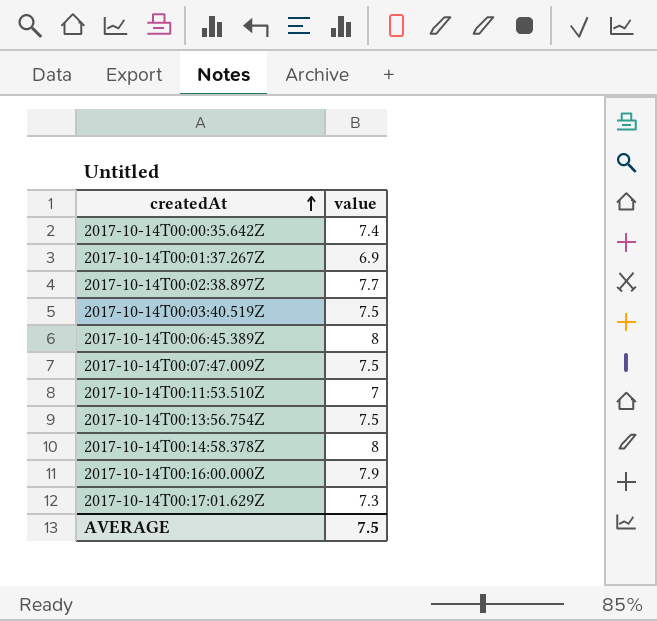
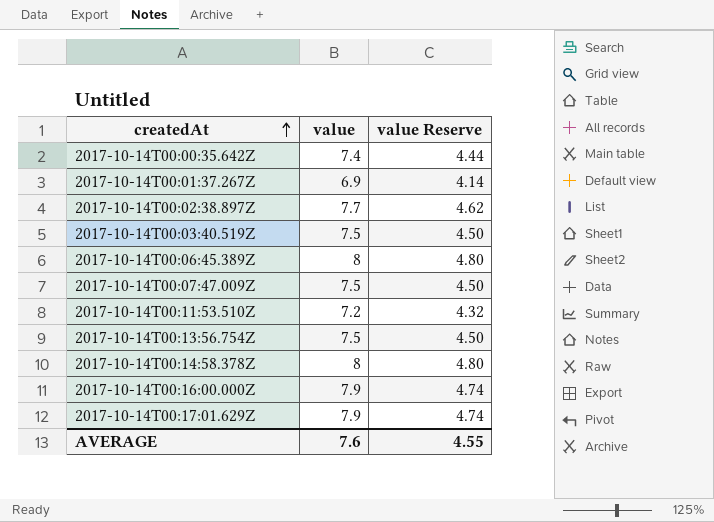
column value Reserve | formula: none -> [value] * 0.6
2017-10-14T00:11:53.510Z | value: 7 -> 7.2
2017-10-14T00:17:01.629Z | value: 7.3 -> 7.9
AVERAGE | value: 7.5 -> 7.6

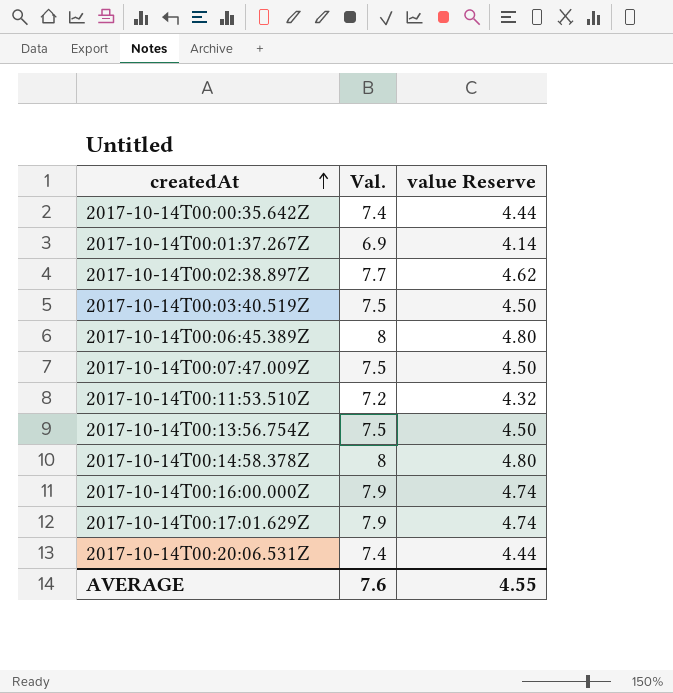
column name: value -> Val.
row 2017-10-14T00:20:06.531Z: none -> 7.4 | 4.44

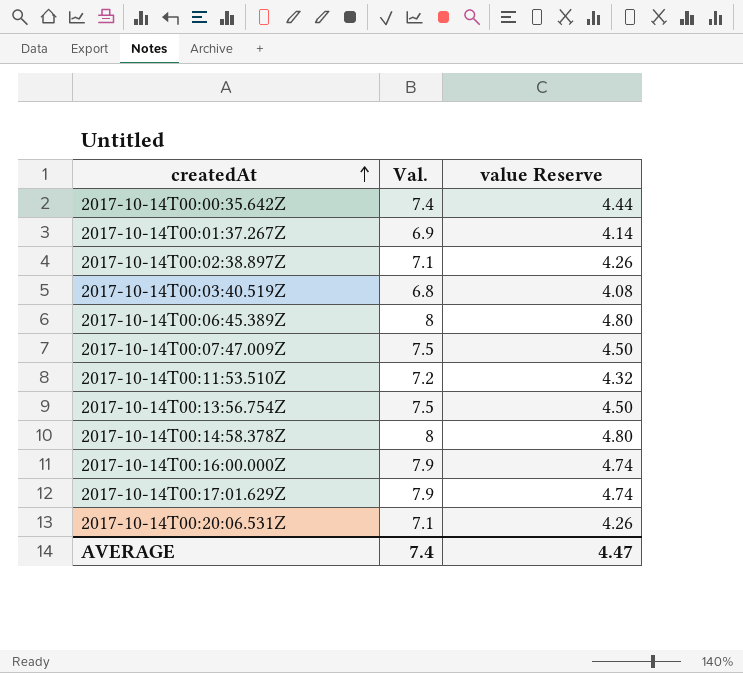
2017-10-14T00:02:38.897Z | Val.: 7.7 -> 7.1
2017-10-14T00:02:38.897Z | value Reserve: 4.62 -> 4.26
2017-10-14T00:03:40.519Z | Val.: 7.5 -> 6.8
2017-10-14T00:03:40.519Z | value Reserve: 4.50 -> 4.08
2017-10-14T00:20:06.531Z | Val.: 7.4 -> 7.1
2017-10-14T00:20:06.531Z | value Reserve: 4.44 -> 4.26
AVERAGE | Val.: 7.6 -> 7.4
AVERAGE | value Reserve: 4.55 -> 4.47

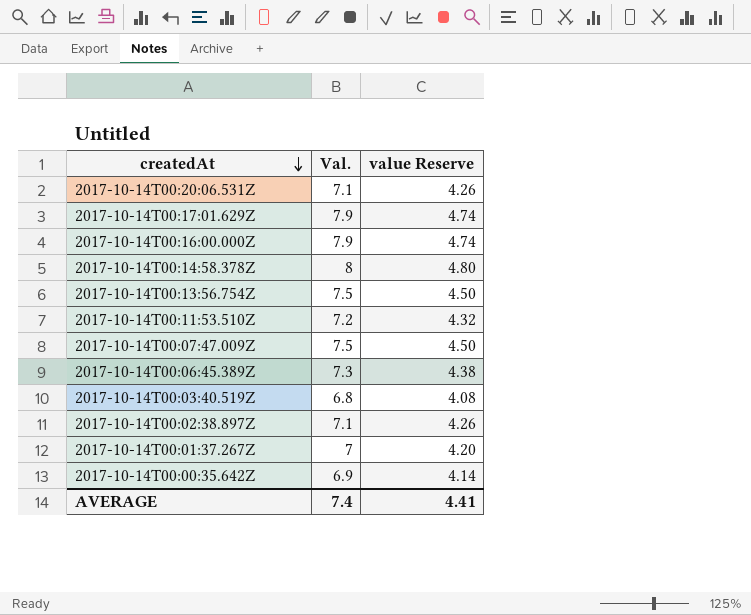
row order: createdAt ascending -> createdAt descending
2017-10-14T00:06:45.389Z | Val.: 8 -> 7.3
2017-10-14T00:06:45.389Z | value Reserve: 4.80 -> 4.38
2017-10-14T00:01:37.267Z | Val.: 6.9 -> 7
2017-10-14T00:01:37.267Z | value Reserve: 4.14 -> 4.20
2017-10-14T00:00:35.642Z | Val.: 7.4 -> 6.9
2017-10-14T00:00:35.642Z | value Reserve: 4.44 -> 4.14
AVERAGE | value Reserve: 4.47 -> 4.41

